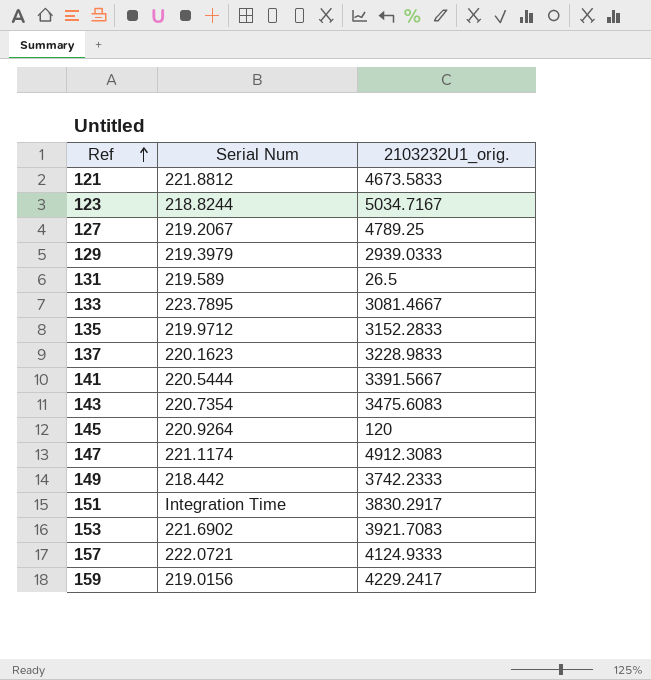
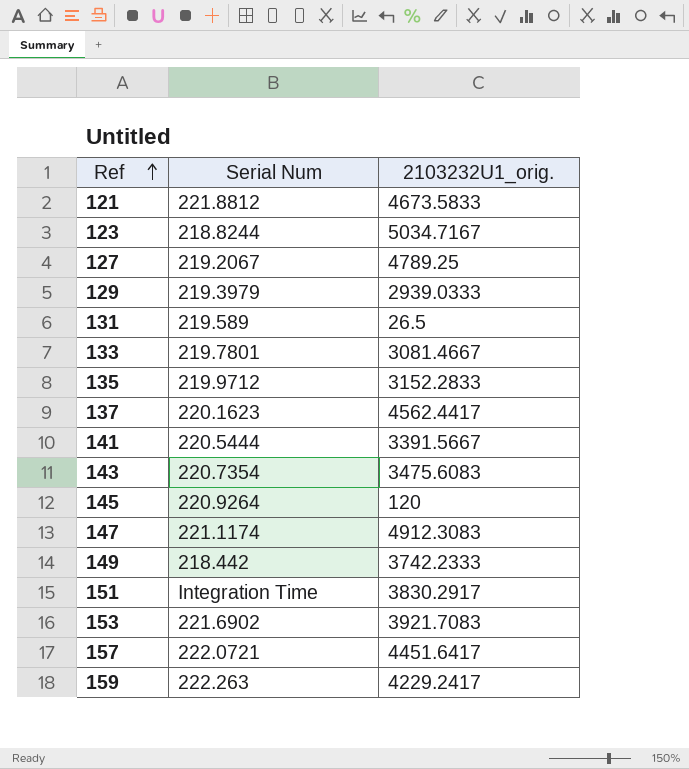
133 | Serial Num: 223.7895 -> 219.7801
137 | 2103232U1_orig.: 3228.9833 -> 4562.4417
157 | 2103232U1_orig.: 4124.9333 -> 4451.6417
159 | Serial Num: 219.0156 -> 222.263

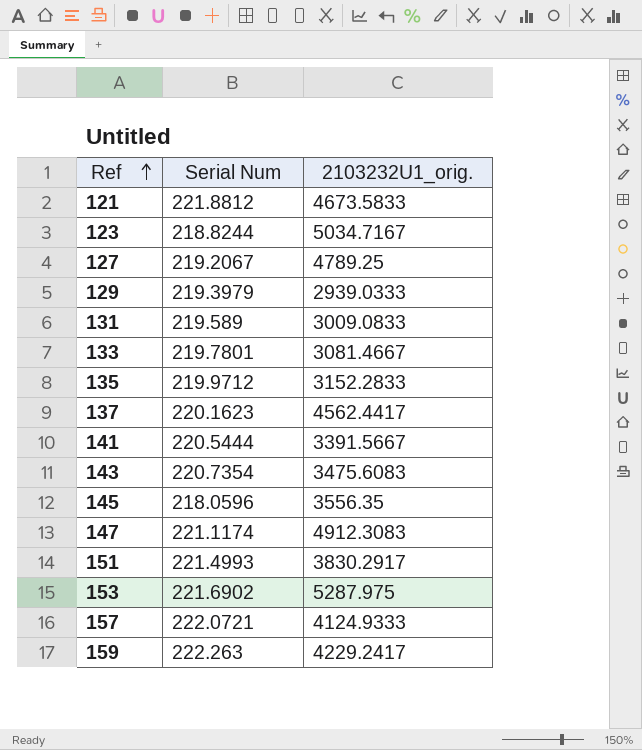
row 149: 218.442 | 3742.2333 -> none
131 | 2103232U1_orig.: 26.5 -> 3009.0833
145 | Serial Num: 220.9264 -> 218.0596
145 | 2103232U1_orig.: 120 -> 3556.35
151 | Serial Num: Integration Time -> 221.4993
153 | 2103232U1_orig.: 3921.7083 -> 5287.975
157 | 2103232U1_orig.: 4451.6417 -> 4124.9333

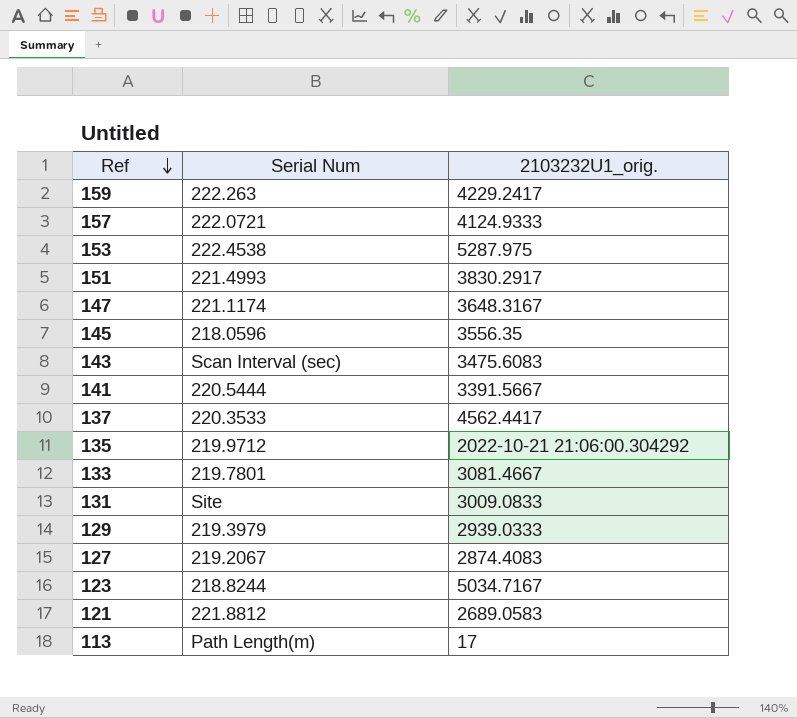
row order: Ref ascending -> Ref descending
153 | Serial Num: 221.6902 -> 222.4538
147 | 2103232U1_orig.: 4912.3083 -> 3648.3167
143 | Serial Num: 220.7354 -> Scan Interval (sec)
137 | Serial Num: 220.1623 -> 220.3533
135 | 2103232U1_orig.: 3152.2833 -> 2022-10-21 21:06:00.304292
131 | Serial Num: 219.589 -> Site
127 | 2103232U1_orig.: 4789.25 -> 2874.4083
121 | 2103232U1_orig.: 4673.5833 -> 2689.0583
row 113: none -> Path Length(m) | 17

